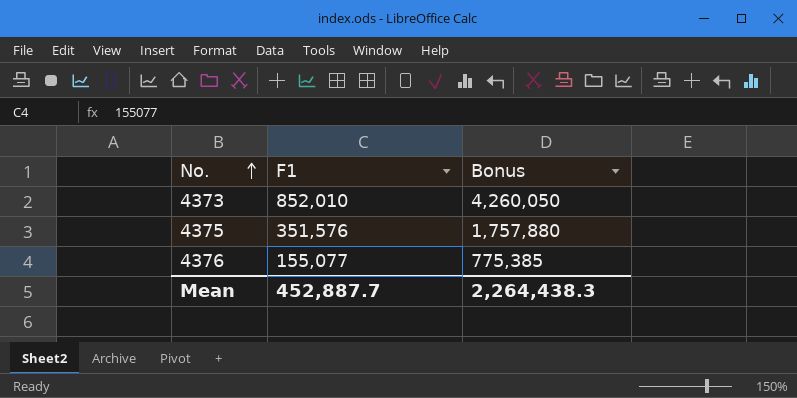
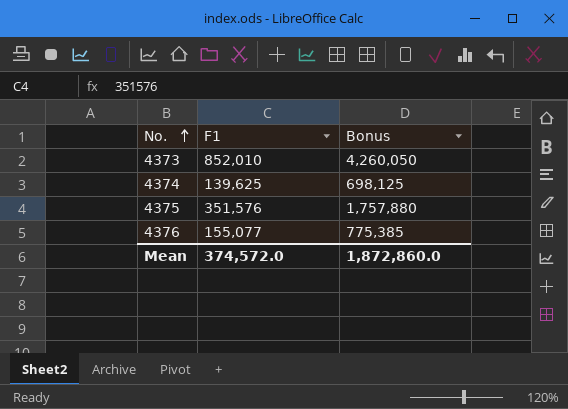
row 4374: none -> 139,625 | 698,125
Mean | F1: 452,887.7 -> 374,572.0
Mean | Bonus: 2,264,438.3 -> 1,872,860.0

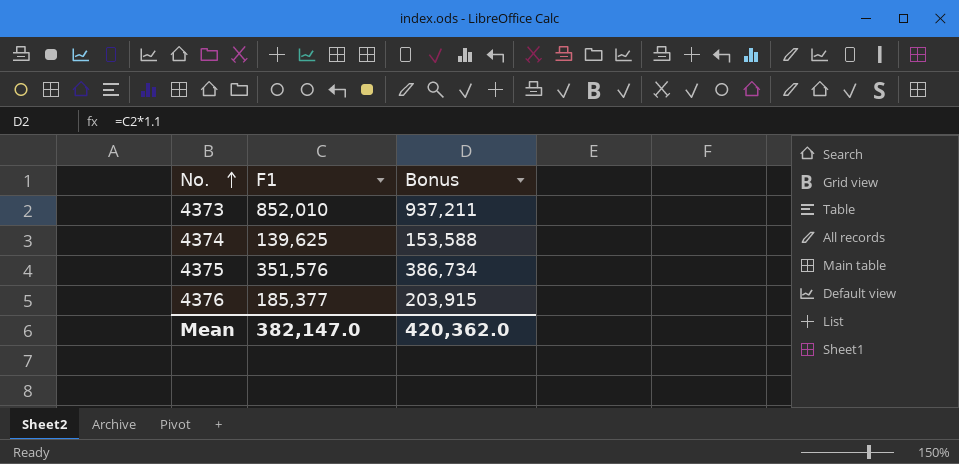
column Bonus | formula: [F1] * 5 -> [F1] * 1.1
4376 | F1: 155,077 -> 185,377
Mean | F1: 374,572.0 -> 382,147.0
Mean | Bonus: 1,872,860.0 -> 420,362.0

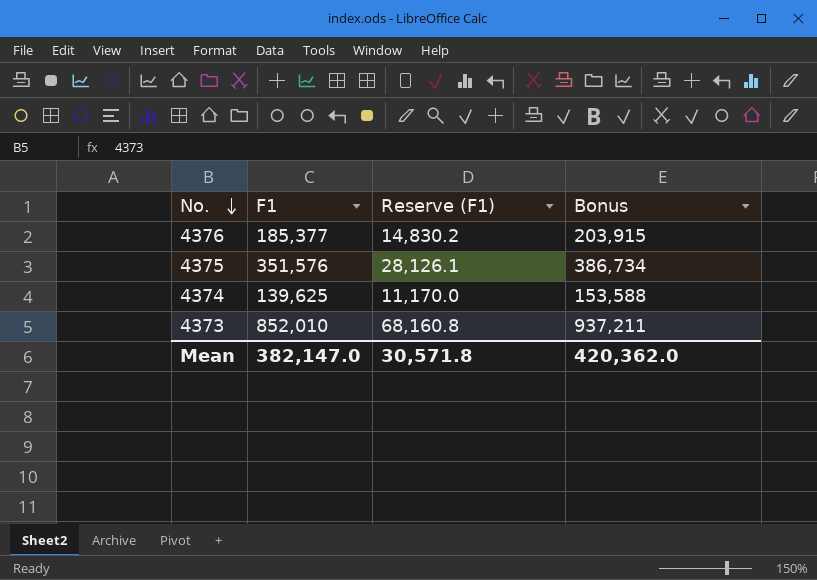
row order: No. ascending -> No. descending
column Reserve (F1) | formula: none -> [F1] * 0.08

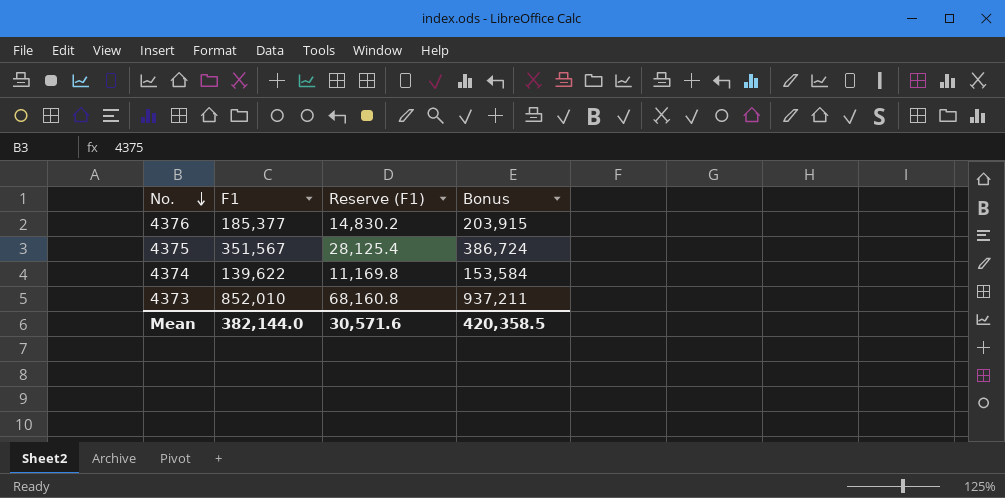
4375 | F1: 351,576 -> 351,567
4375 | Reserve (F1): 28,126.1 -> 28,125.4
4375 | Bonus: 386,734 -> 386,724
4374 | F1: 139,625 -> 139,622
4374 | Reserve (F1): 11,170.0 -> 11,169.8
4374 | Bonus: 153,588 -> 153,584
Mean | F1: 382,147.0 -> 382,144.0
Mean | Reserve (F1): 30,571.8 -> 30,571.6
Mean | Bonus: 420,362.0 -> 420,358.5

